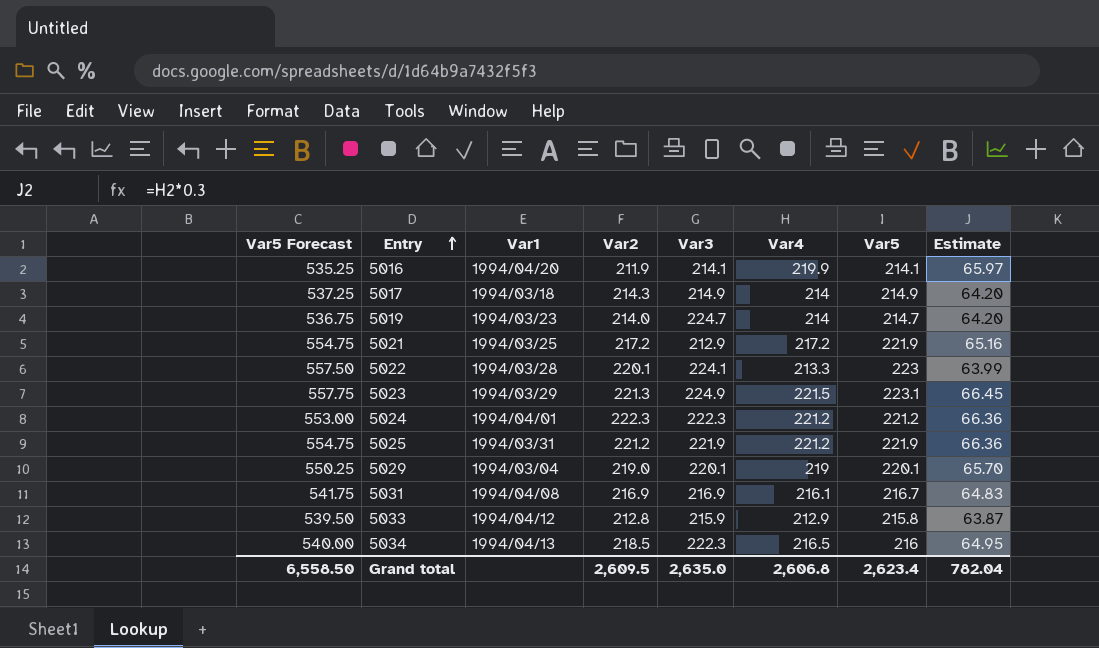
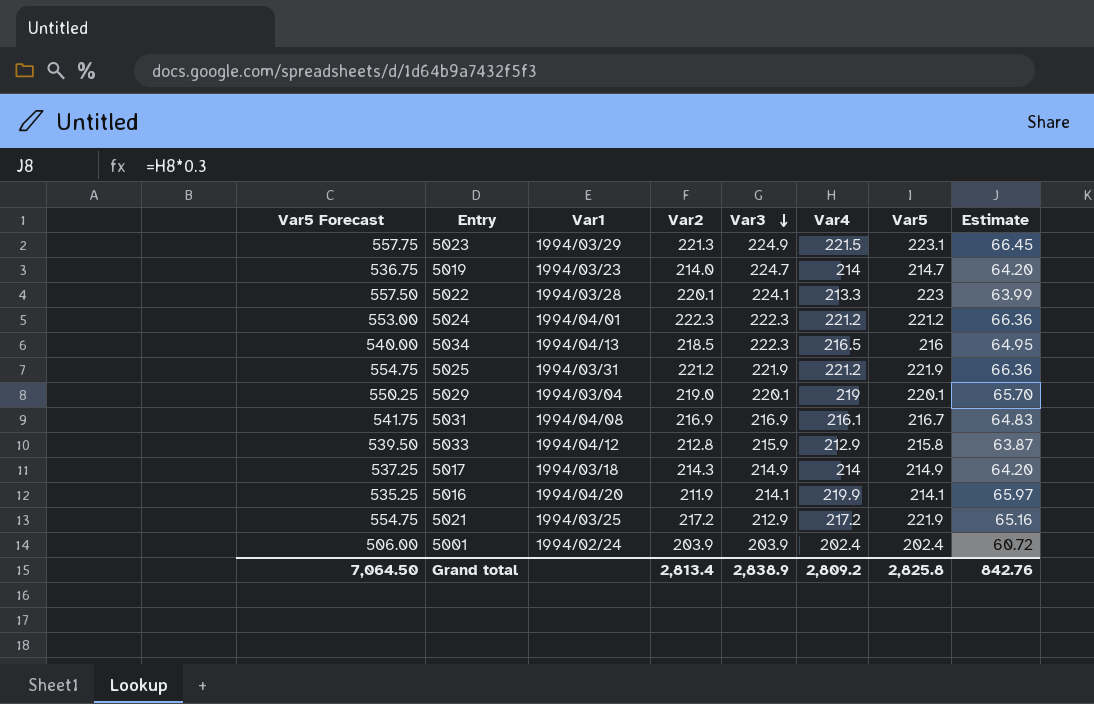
row order: Entry ascending -> Var3 descending
row 5001: none -> 506.00 | 1994/02/24 | 203.9 | 203.9 | 202.4 | 202.4 | 60.72
Grand total | Var5 Forecast: 6,558.50 -> 7,064.50
Grand total | Var2: 2,609.5 -> 2,813.4
Grand total | Var3: 2,635.0 -> 2,838.9
Grand total | Var4: 2,606.8 -> 2,809.2
Grand total | Var5: 2,623.4 -> 2,825.8
Grand total | Estimate: 782.04 -> 842.76

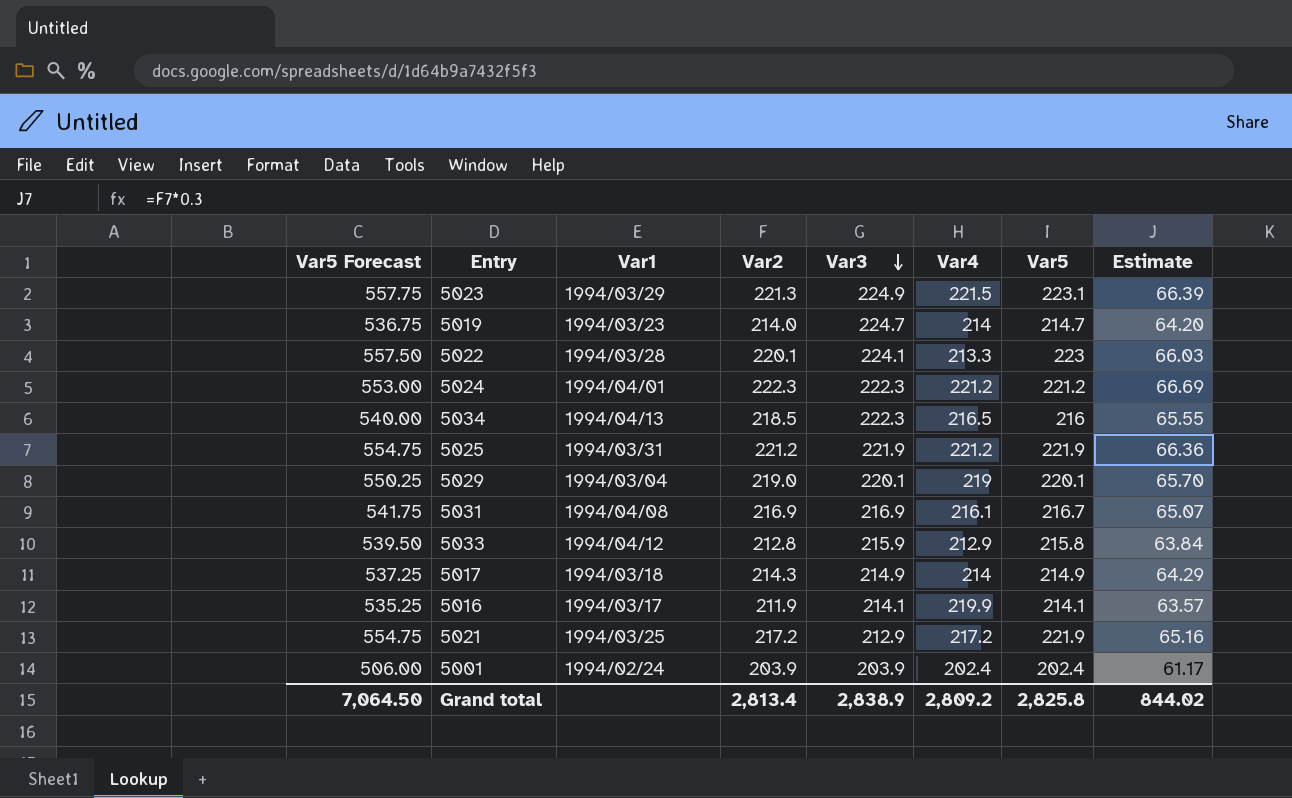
column Estimate | formula: [Var4] * 0.3 -> [Var2] * 0.3
5016 | Var1: 1994/04/20 -> 1994/03/17
Grand total | Estimate: 842.76 -> 844.02

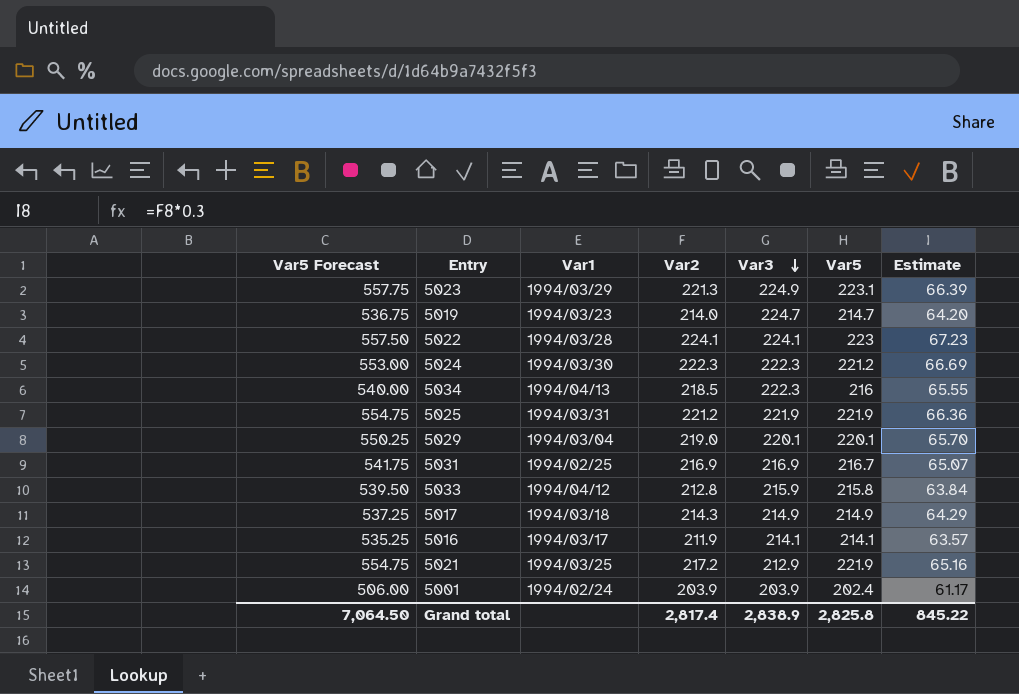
column Var4 | position: 6 -> none
5022 | Var2: 220.1 -> 224.1
5022 | Estimate: 66.03 -> 67.23
5024 | Var1: 1994/04/01 -> 1994/03/30
5031 | Var1: 1994/04/08 -> 1994/02/25
Grand total | Var2: 2,813.4 -> 2,817.4
Grand total | Estimate: 844.02 -> 845.22

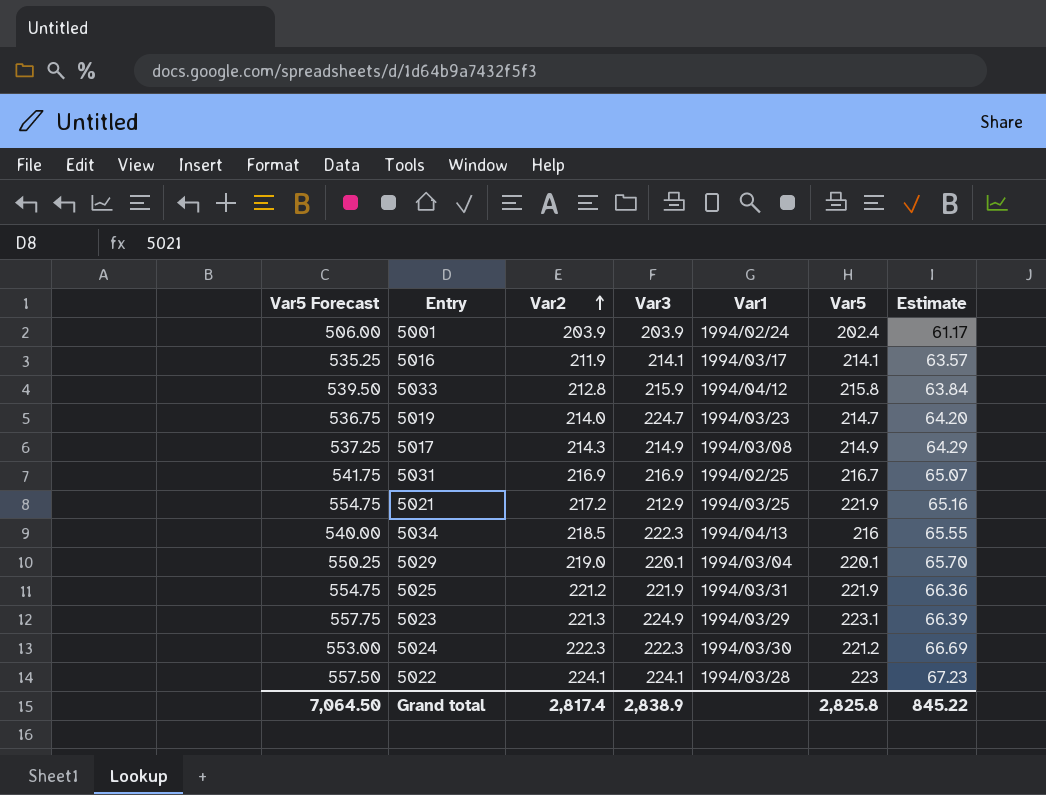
row order: Var3 descending -> Var2 ascending
column Var1 | position: 3 -> 5
5017 | Var1: 1994/03/18 -> 1994/03/08

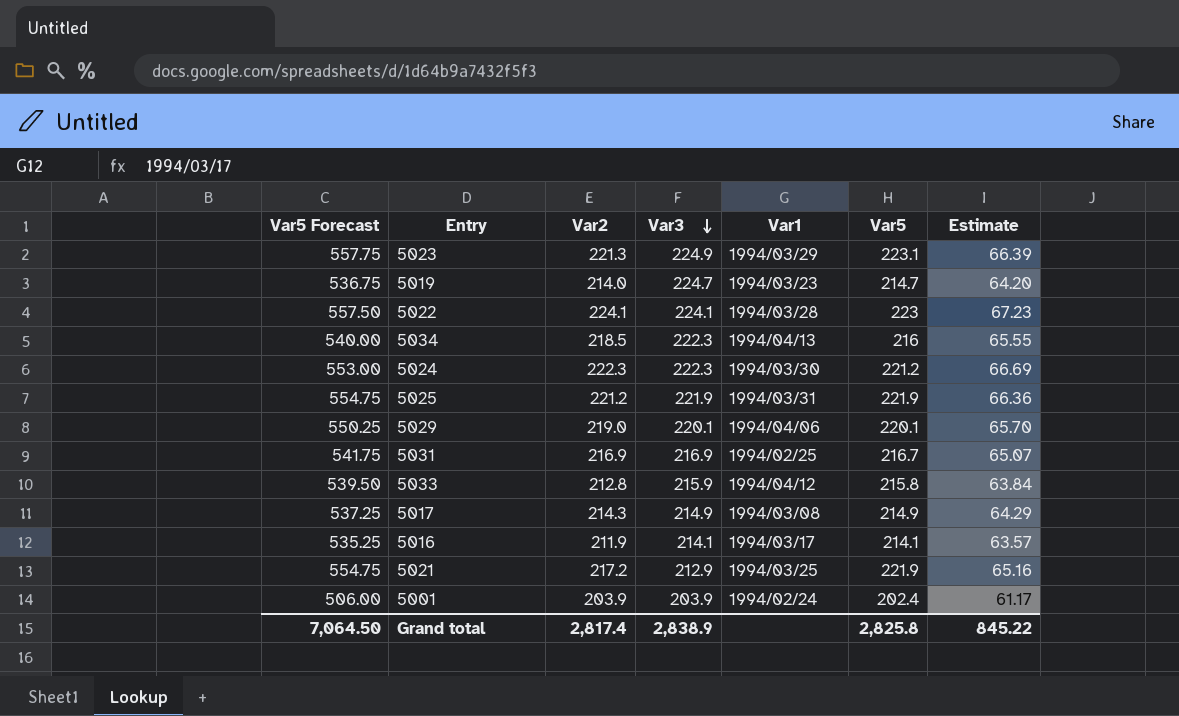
row order: Var2 ascending -> Var3 descending
5029 | Var1: 1994/03/04 -> 1994/04/06

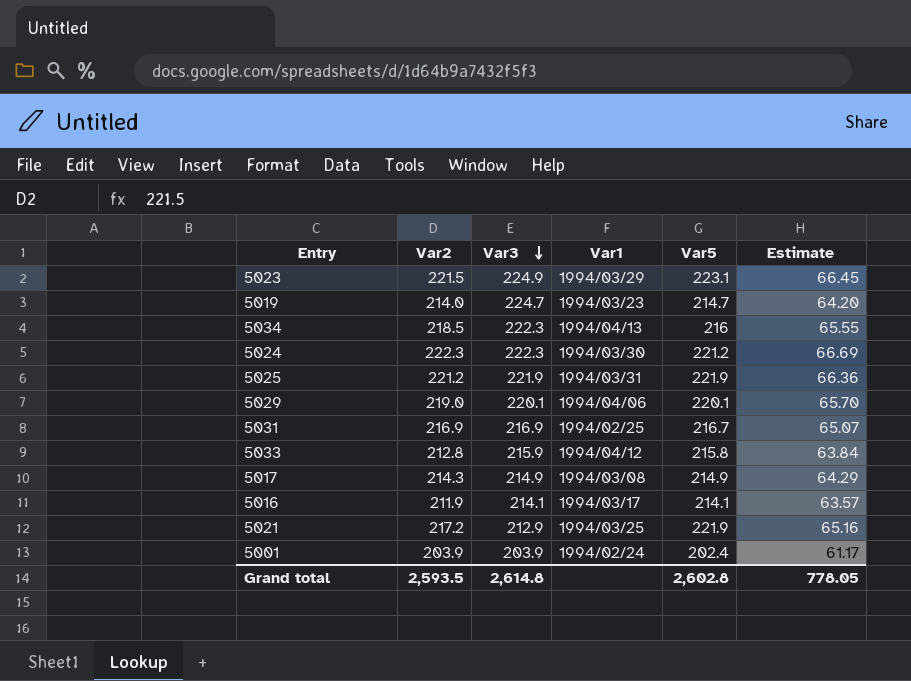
column Var5 Forecast | formula: [Var5] * 2.5 -> none
row 5022: 557.50 | 224.1 | 224.1 | 1994/03/28 | 223 | 67.23 -> none
5023 | Var2: 221.3 -> 221.5
5023 | Estimate: 66.39 -> 66.45
Grand total | Var2: 2,817.4 -> 2,593.5
Grand total | Var3: 2,838.9 -> 2,614.8
Grand total | Var5: 2,825.8 -> 2,602.8
Grand total | Estimate: 845.22 -> 778.05

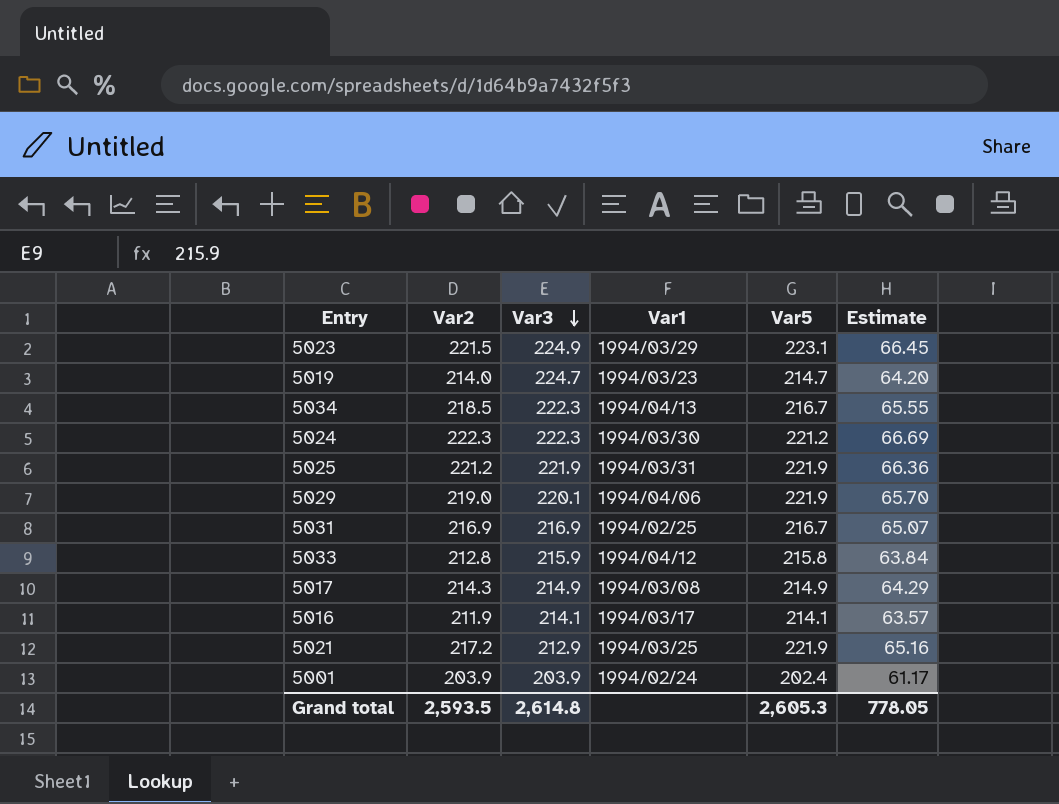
5034 | Var5: 216 -> 216.7
5029 | Var5: 220.1 -> 221.9
Grand total | Var5: 2,602.8 -> 2,605.3

